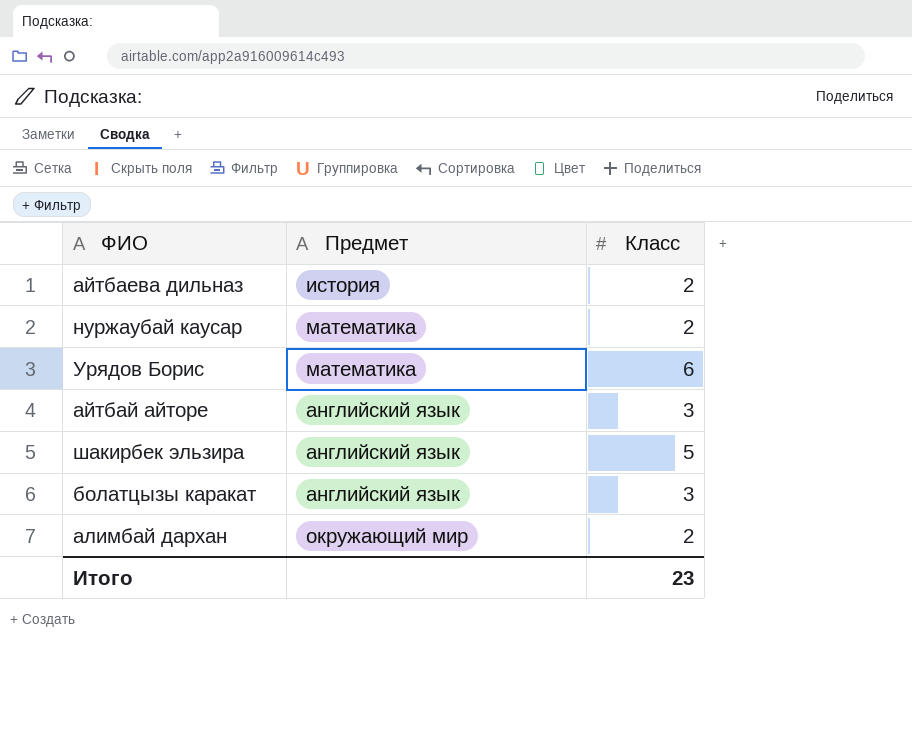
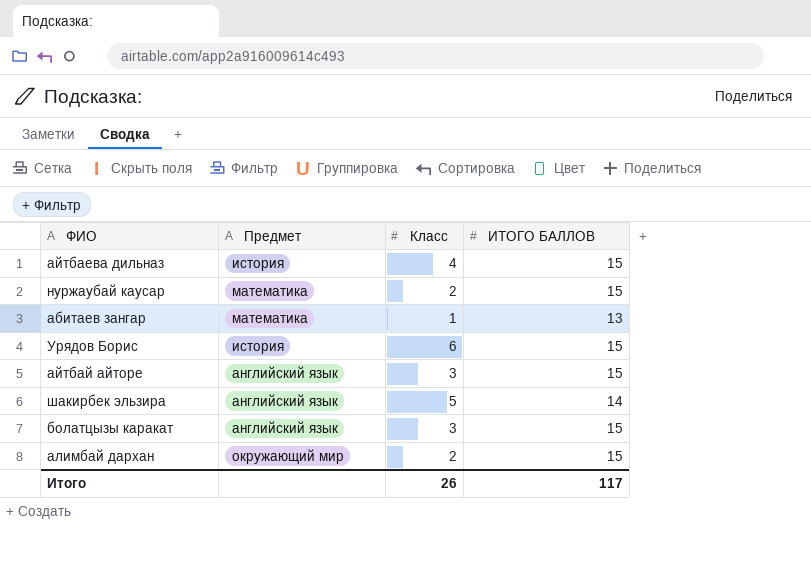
column ИТОГО БАЛЛОВ | position: none -> 4
айтбаева дильназ | Класс: 2 -> 4
row абитаев зангар: none -> математика | 1 | 13
Урядов Борис | Предмет: математика -> история
Итого | Класс: 23 -> 26

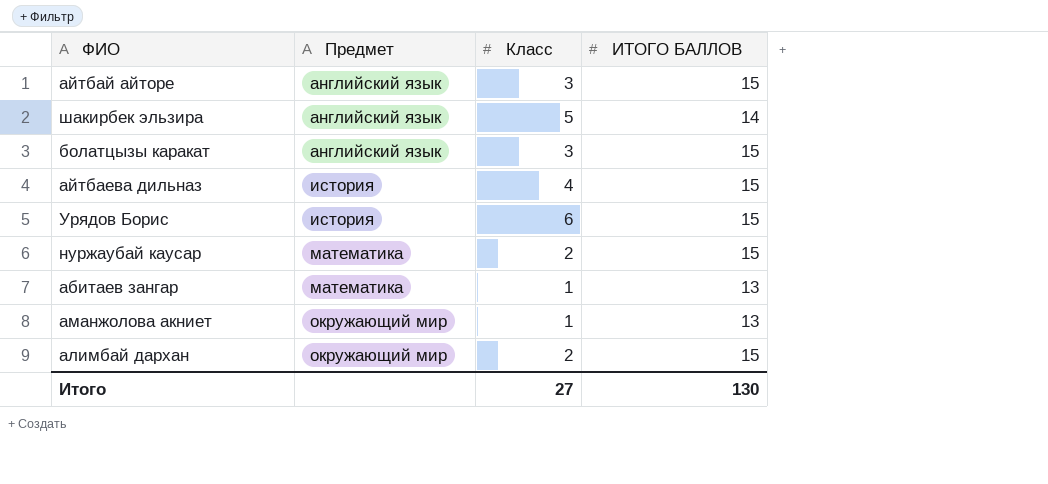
row order: none -> Предмет ascending
row аманжолова акниет: none -> окружающий мир | 1 | 13
Итого | Класс: 26 -> 27
Итого | ИТОГО БАЛЛОВ: 117 -> 130

